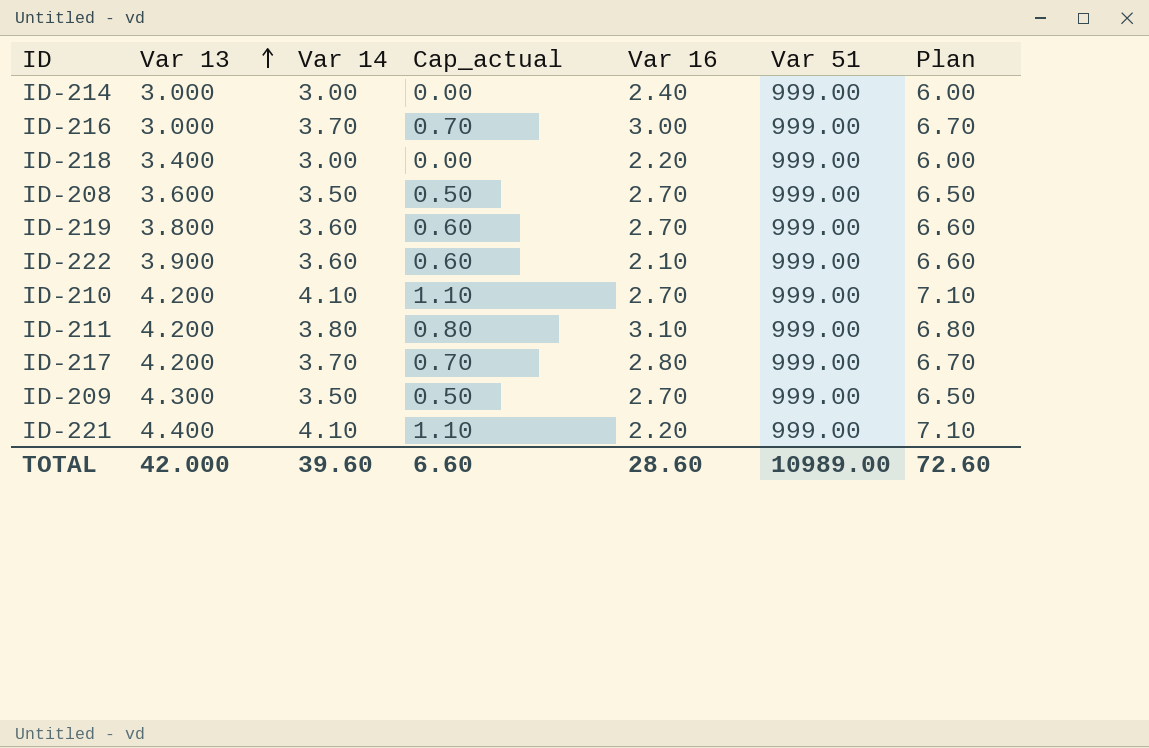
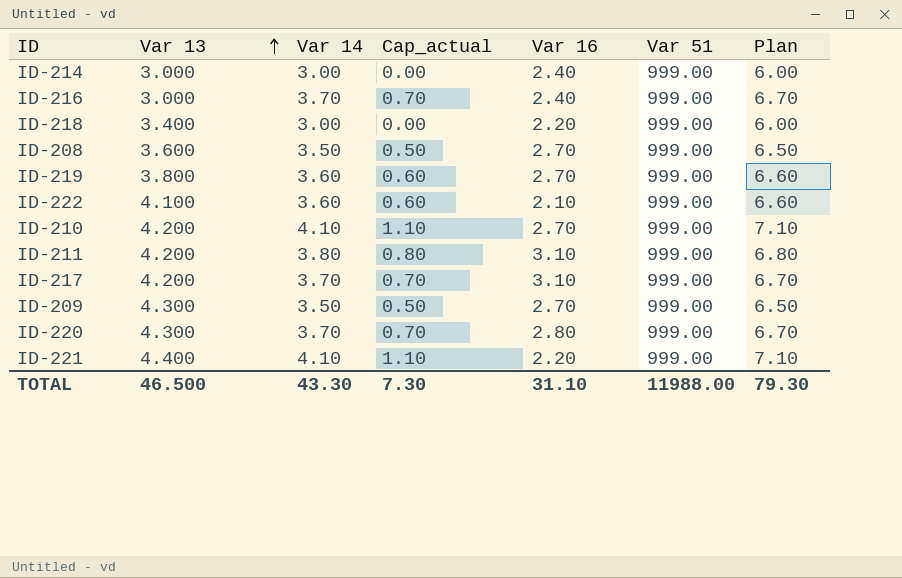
ID-216 | Var 16: 3.00 -> 2.40
ID-222 | Var 13: 3.900 -> 4.100
ID-217 | Var 16: 2.80 -> 3.10
row ID-220: none -> 4.300 | 3.70 | 0.70 | 2.80 | 999.00 | 6.70
TOTAL | Var 13: 42.000 -> 46.500
TOTAL | Var 14: 39.60 -> 43.30
TOTAL | Cap_actual: 6.60 -> 7.30
TOTAL | Var 16: 28.60 -> 31.10
TOTAL | Var 51: 10989.00 -> 11988.00
TOTAL | Plan: 72.60 -> 79.30

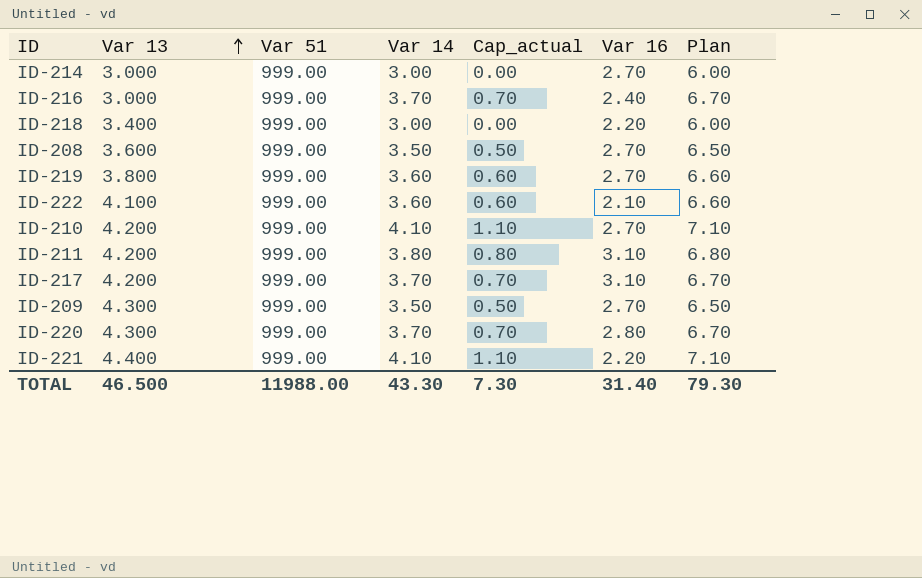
column Var 51 | position: 6 -> 3
ID-214 | Var 16: 2.40 -> 2.70
TOTAL | Var 16: 31.10 -> 31.40

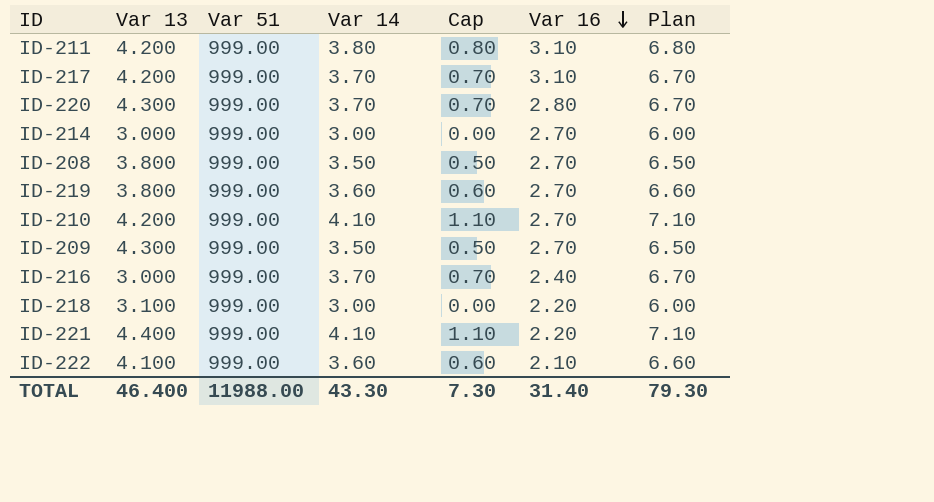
row order: Var 13 ascending -> Var 16 descending
column name: Cap_actual -> Cap
ID-208 | Var 13: 3.600 -> 3.800
ID-218 | Var 13: 3.400 -> 3.100
TOTAL | Var 13: 46.500 -> 46.400

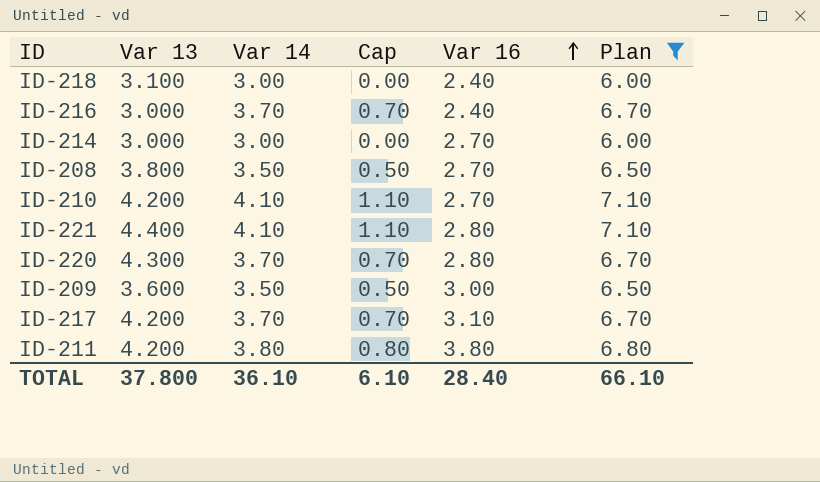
filter: none -> Plan != 6.60
row order: Var 16 descending -> Var 16 ascending
column Var 51 | position: 3 -> none
ID-218 | Var 16: 2.20 -> 2.40
ID-221 | Var 16: 2.20 -> 2.80
ID-209 | Var 13: 4.300 -> 3.600
ID-209 | Var 16: 2.70 -> 3.00
ID-211 | Var 16: 3.10 -> 3.80
TOTAL | Var 13: 46.400 -> 37.800
TOTAL | Var 14: 43.30 -> 36.10
TOTAL | Cap: 7.30 -> 6.10
TOTAL | Var 16: 31.40 -> 28.40
TOTAL | Plan: 79.30 -> 66.10

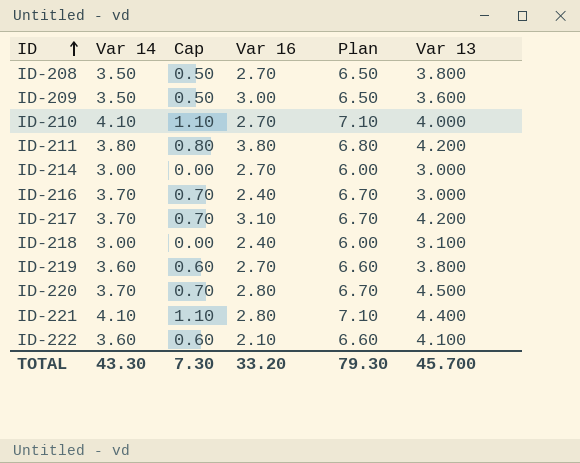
filter: Plan != 6.60 -> none
row order: Var 16 ascending -> ID ascending
column Var 13 | position: 2 -> 6
ID-210 | Var 13: 4.200 -> 4.000
ID-220 | Var 13: 4.300 -> 4.500
TOTAL | Var 14: 36.10 -> 43.30
TOTAL | Cap: 6.10 -> 7.30
TOTAL | Var 16: 28.40 -> 33.20
TOTAL | Plan: 66.10 -> 79.30
TOTAL | Var 13: 37.800 -> 45.700

